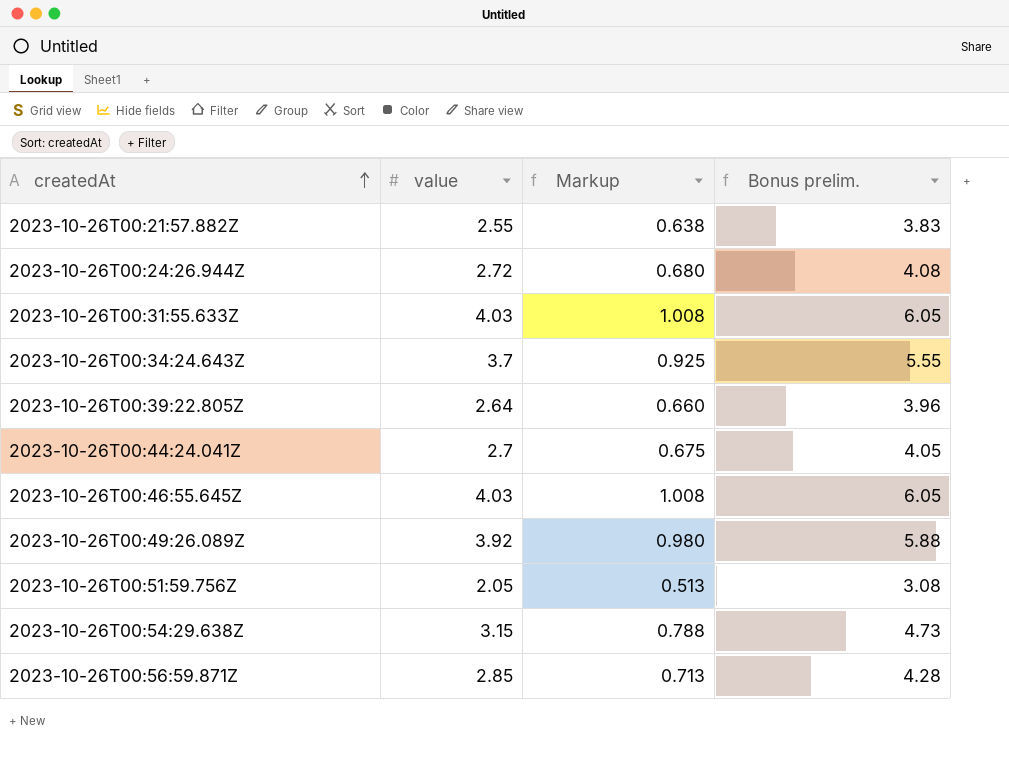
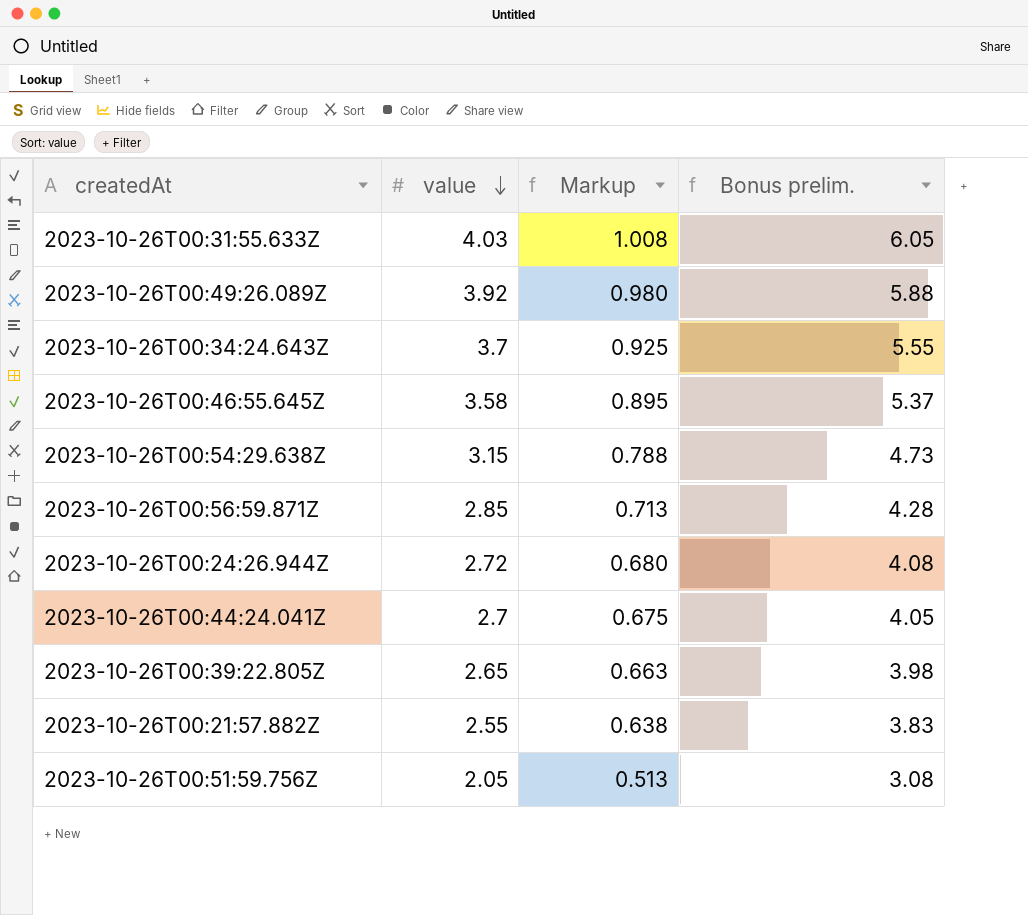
row order: createdAt ascending -> value descending
2023-10-26T00:46:55.645Z | value: 4.03 -> 3.58
2023-10-26T00:46:55.645Z | Markup: 1.008 -> 0.895
2023-10-26T00:46:55.645Z | Bonus prelim.: 6.05 -> 5.37
2023-10-26T00:39:22.805Z | value: 2.64 -> 2.65
2023-10-26T00:39:22.805Z | Markup: 0.660 -> 0.663
2023-10-26T00:39:22.805Z | Bonus prelim.: 3.96 -> 3.98

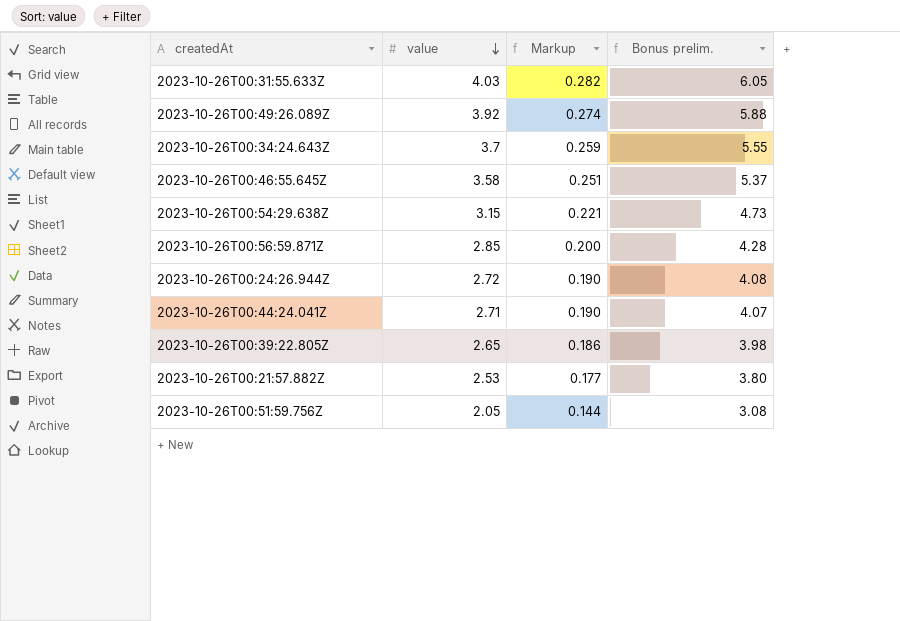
column Markup | formula: [value] * 0.25 -> [value] * 0.07
2023-10-26T00:44:24.041Z | value: 2.7 -> 2.71
2023-10-26T00:44:24.041Z | Bonus prelim.: 4.05 -> 4.07
2023-10-26T00:21:57.882Z | value: 2.55 -> 2.53
2023-10-26T00:21:57.882Z | Bonus prelim.: 3.83 -> 3.80

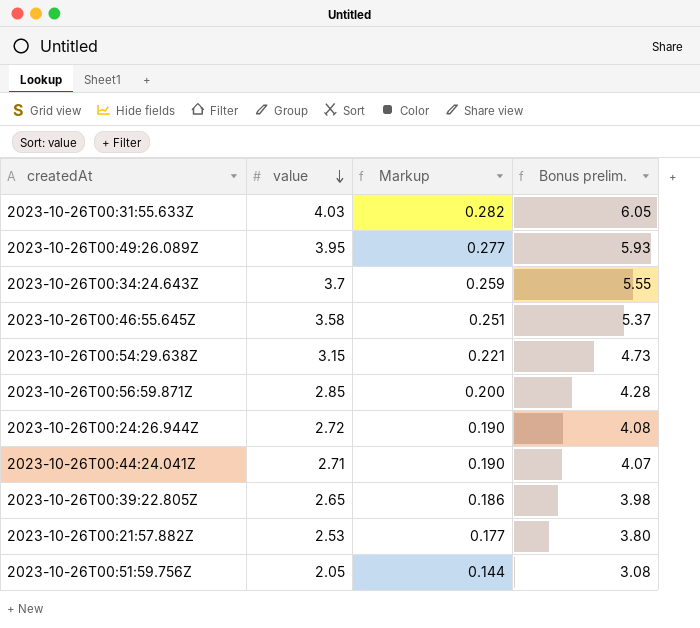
2023-10-26T00:49:26.089Z | value: 3.92 -> 3.95
2023-10-26T00:49:26.089Z | Markup: 0.274 -> 0.277
2023-10-26T00:49:26.089Z | Bonus prelim.: 5.88 -> 5.93

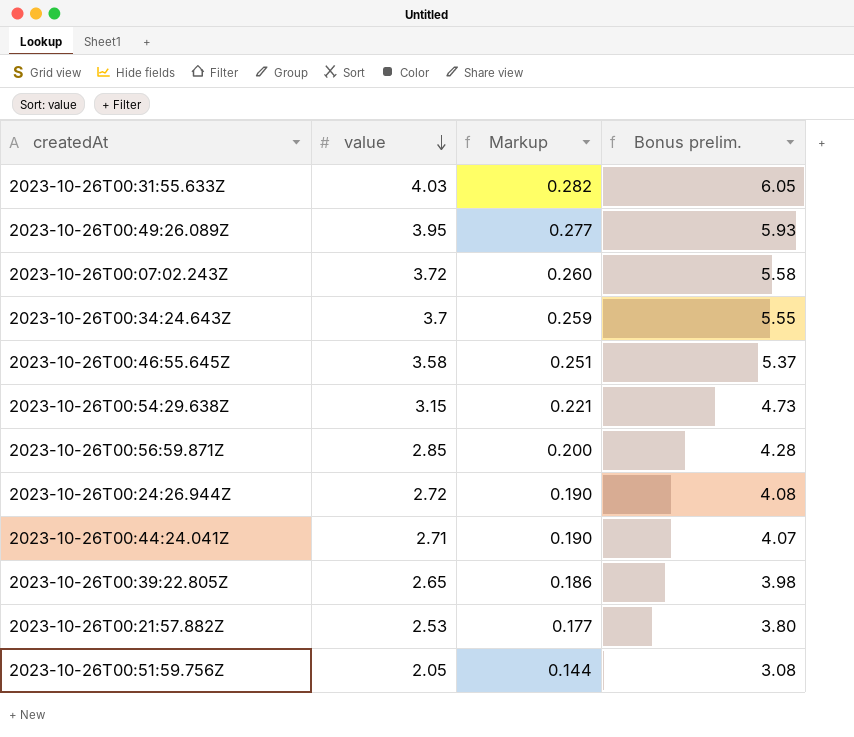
row 2023-10-26T00:07:02.243Z: none -> 3.72 | 0.260 | 5.58

